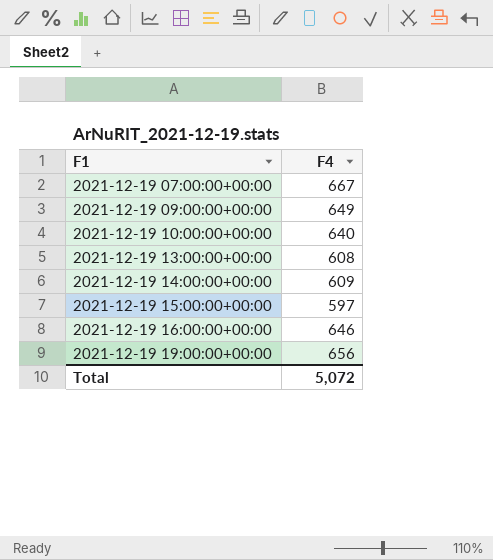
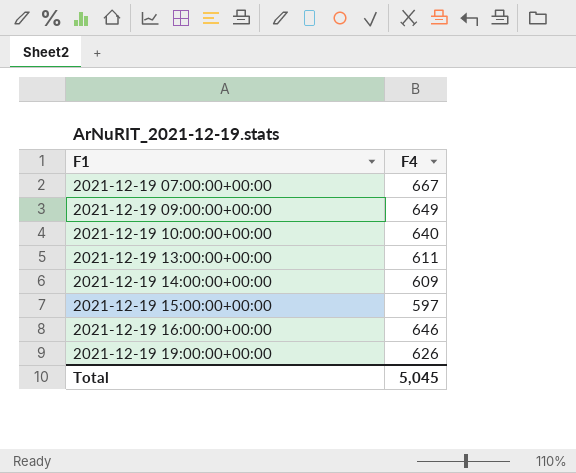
2021-12-19 13:00:00+00:00 | F4: 608 -> 611
2021-12-19 19:00:00+00:00 | F4: 656 -> 626
Total | F4: 5,072 -> 5,045

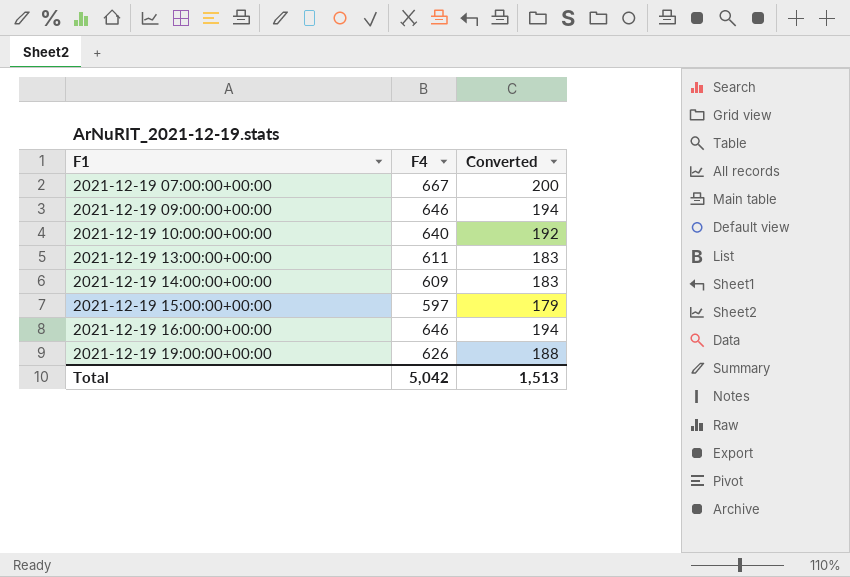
column Converted | formula: none -> [F4] * 0.3
2021-12-19 09:00:00+00:00 | F4: 649 -> 646
Total | F4: 5,045 -> 5,042

